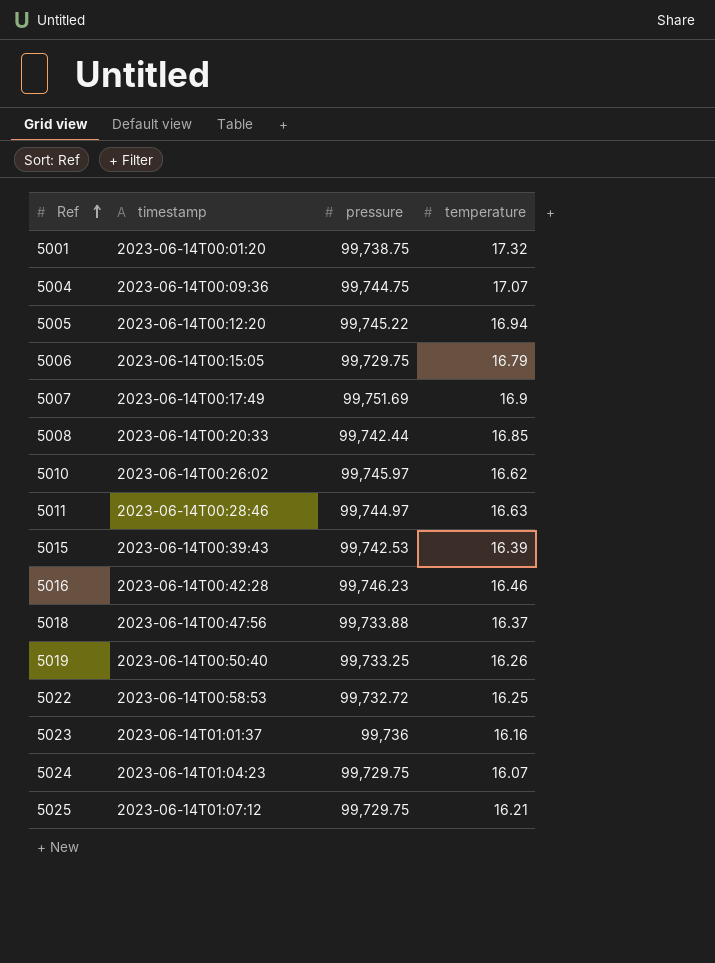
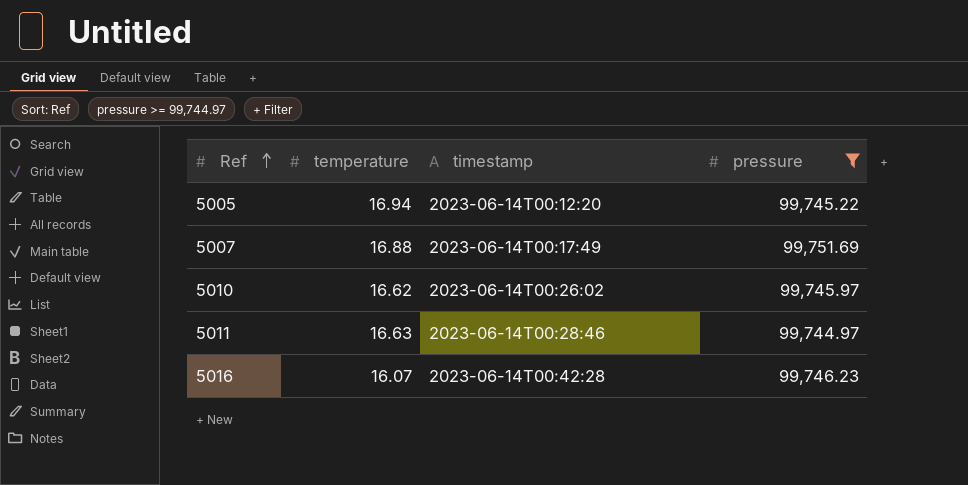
filter: none -> pressure >= 99,744.97
column temperature | position: 4 -> 2
5007 | temperature: 16.9 -> 16.88
5016 | temperature: 16.46 -> 16.07

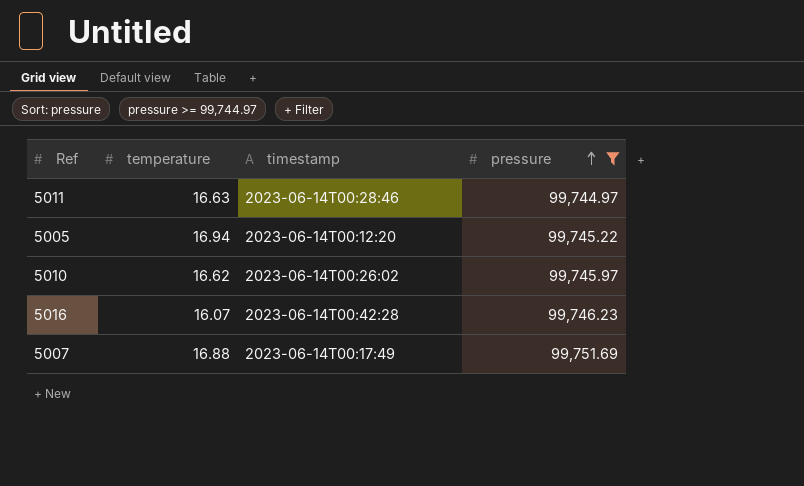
row order: Ref ascending -> pressure ascending

